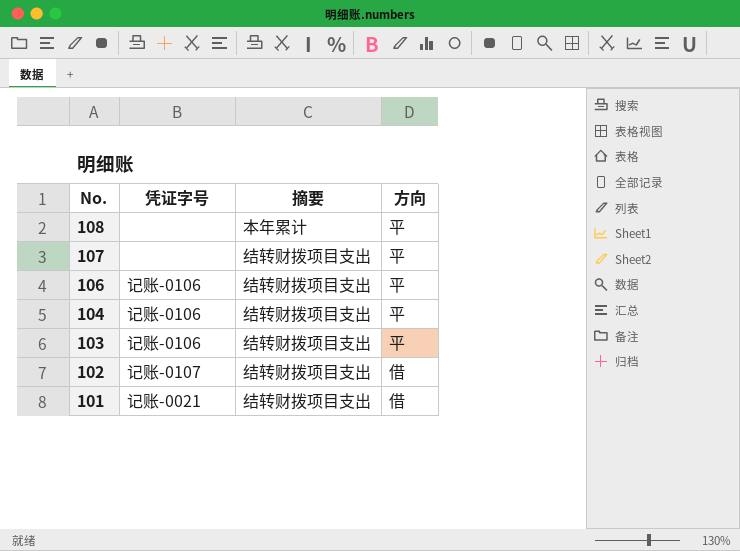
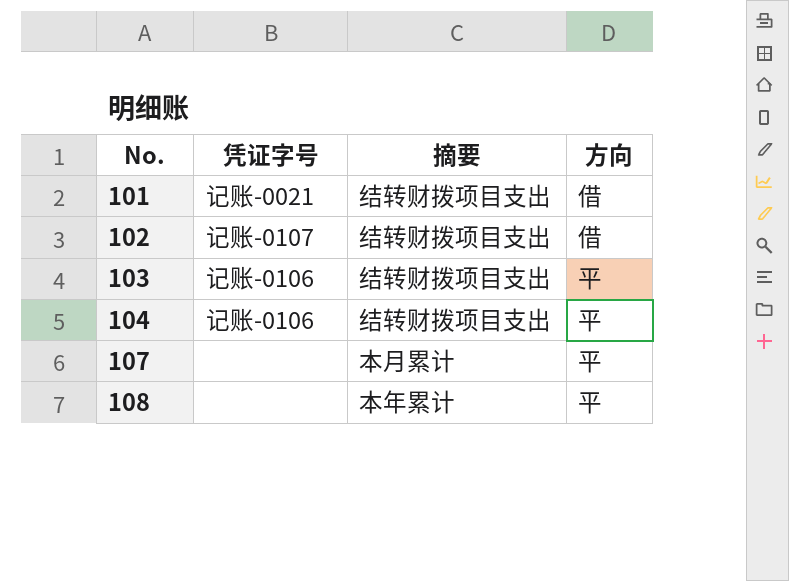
row order: No. descending -> No. ascending
row 106: 记账-0106 | 结转财拨项目支出 | 平 -> none
107 | 摘要: 结转财拨项目支出 -> 本月累计

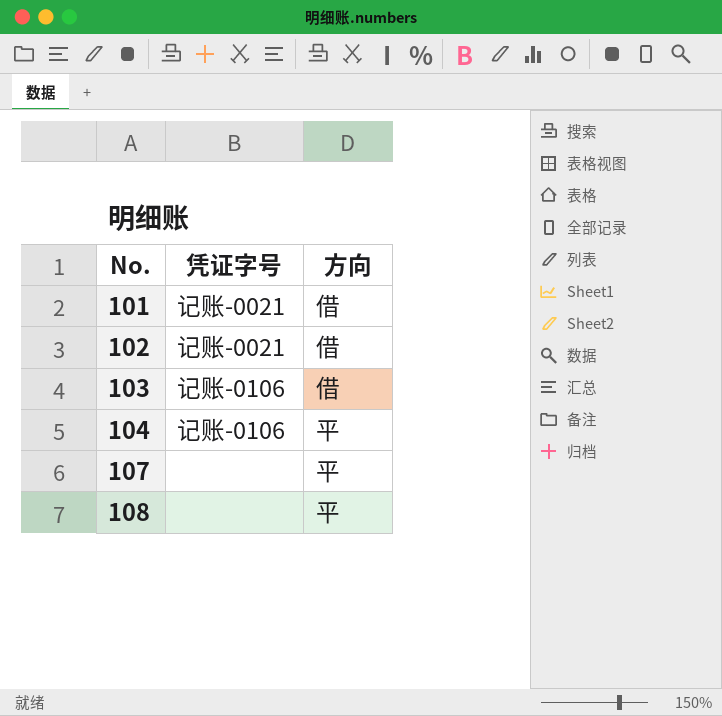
column 摘要 | position: 3 -> none
102 | 凭证字号: 记账-0107 -> 记账-0021
103 | 方向: 平 -> 借

